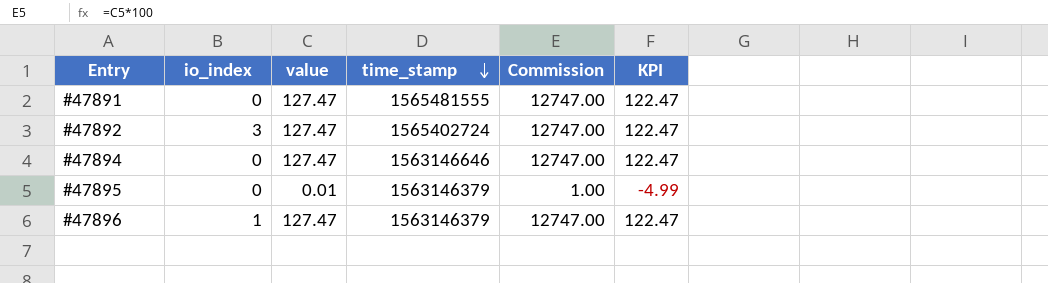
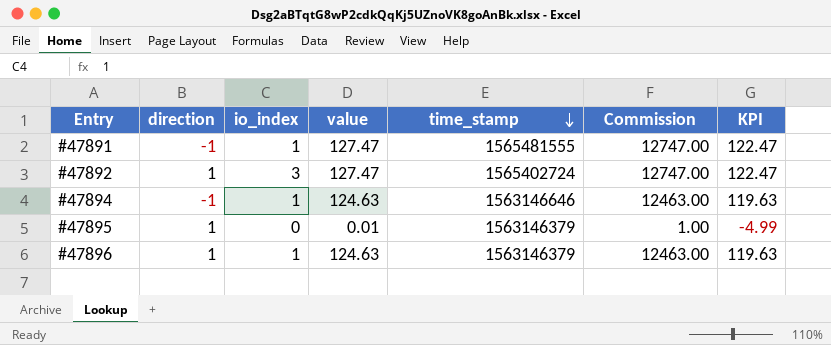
column direction | position: none -> 2
#47891 | io_index: 0 -> 1
#47894 | io_index: 0 -> 1
#47894 | value: 127.47 -> 124.63
#47894 | Commission: 12747.00 -> 12463.00
#47894 | KPI: 122.47 -> 119.63
#47896 | value: 127.47 -> 124.63
#47896 | Commission: 12747.00 -> 12463.00
#47896 | KPI: 122.47 -> 119.63

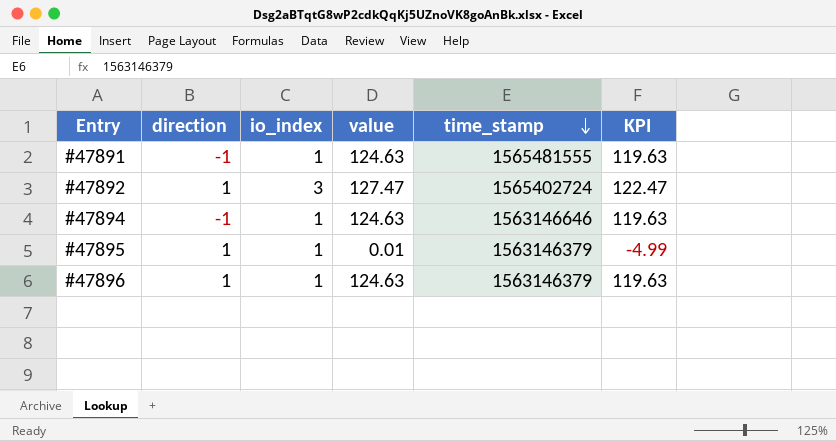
column Commission | formula: [value] * 100 -> none
#47891 | value: 127.47 -> 124.63
#47891 | KPI: 122.47 -> 119.63
#47895 | io_index: 0 -> 1

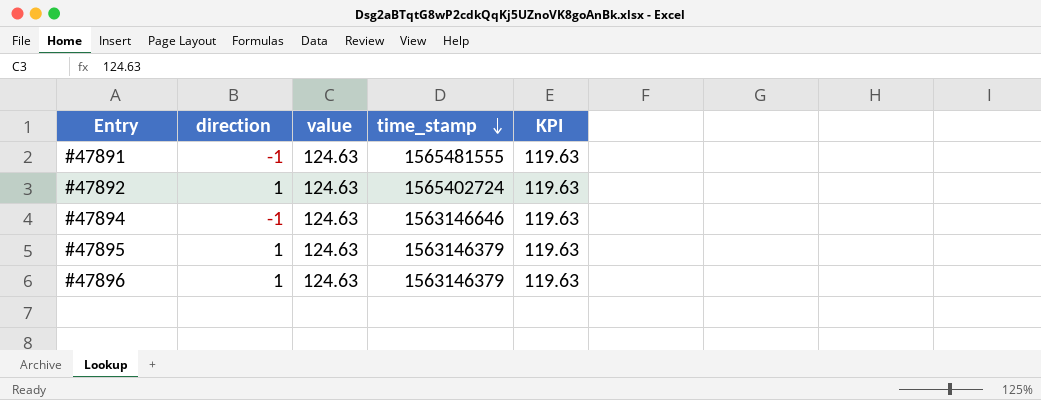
column io_index | position: 3 -> none
#47892 | value: 127.47 -> 124.63
#47892 | KPI: 122.47 -> 119.63
#47895 | value: 0.01 -> 124.63
#47895 | KPI: -4.99 -> 119.63

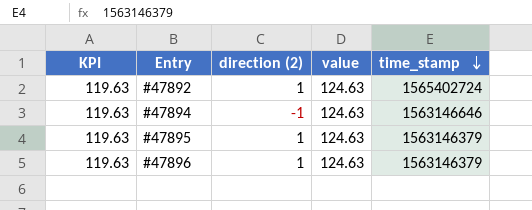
column KPI | position: 5 -> 1
column name: direction -> direction (2)
row #47891: -1 | 124.63 | 1565481555 | 119.63 -> none

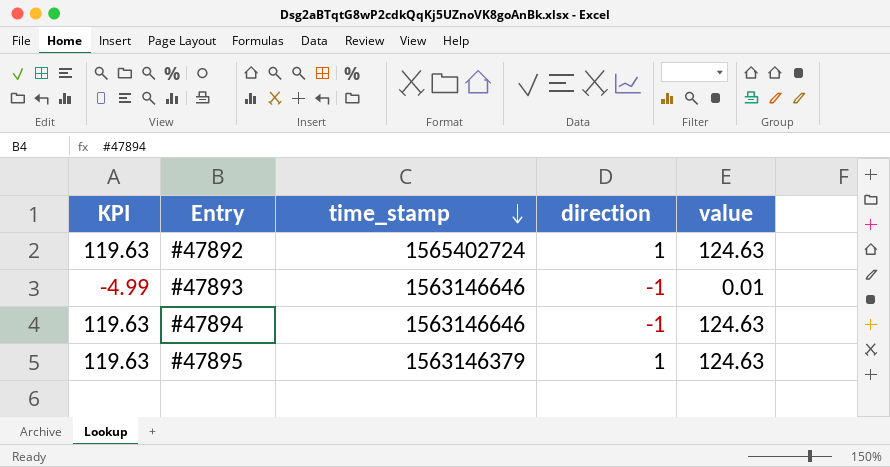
column time_stamp | position: 5 -> 3
column name: direction (2) -> direction
row #47896: 119.63 | 1 | 124.63 | 1563146379 -> none
row #47893: none -> -4.99 | 1563146646 | -1 | 0.01

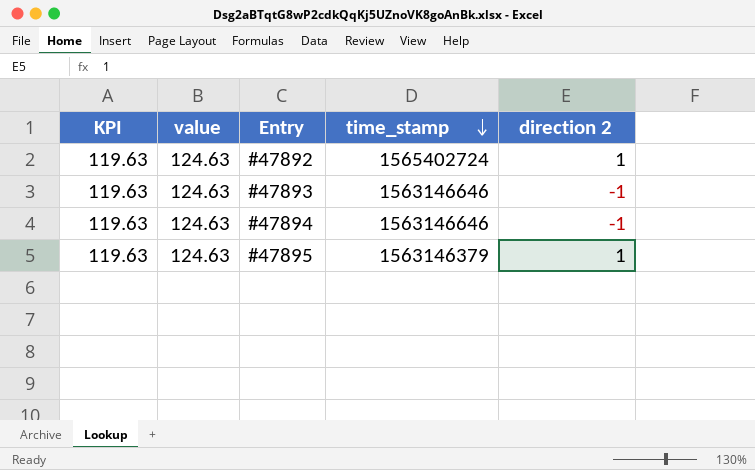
column value | position: 5 -> 2
column name: direction -> direction 2
#47893 | KPI: -4.99 -> 119.63
#47893 | value: 0.01 -> 124.63

